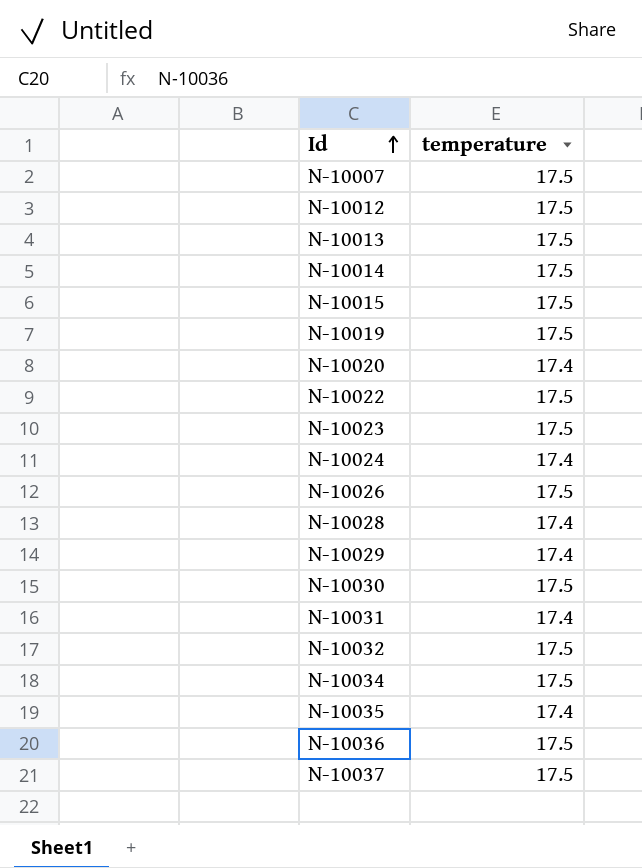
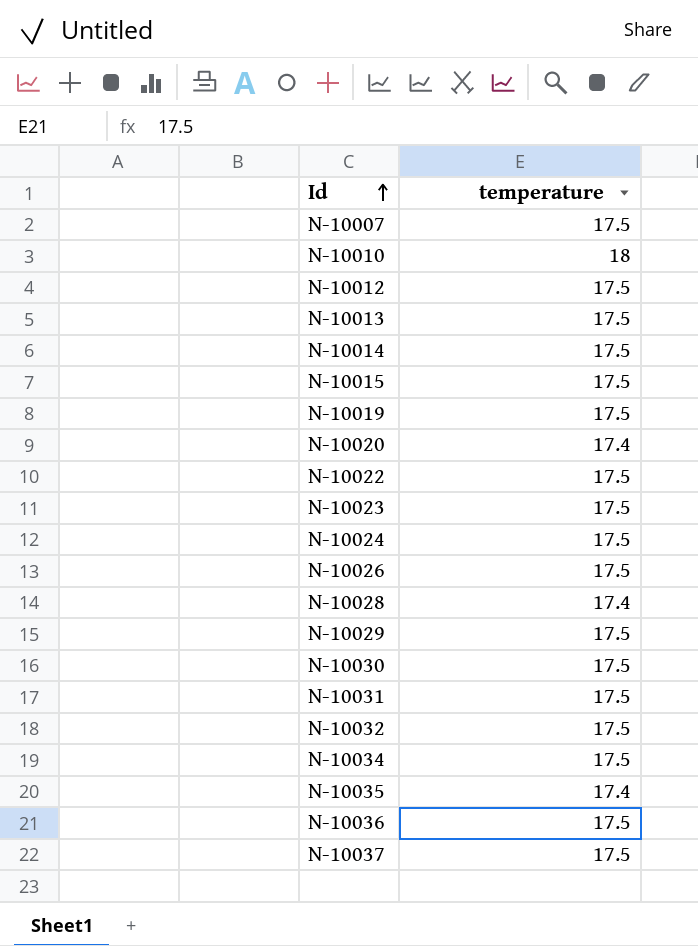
row N-10010: none -> 18
N-10024 | temperature: 17.4 -> 17.5
N-10029 | temperature: 17.4 -> 17.5
N-10031 | temperature: 17.4 -> 17.5

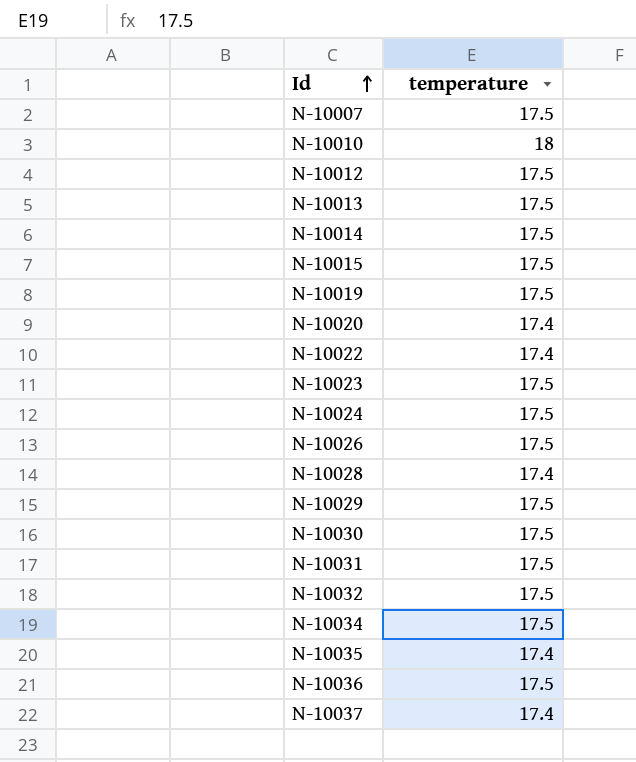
N-10022 | temperature: 17.5 -> 17.4
N-10037 | temperature: 17.5 -> 17.4

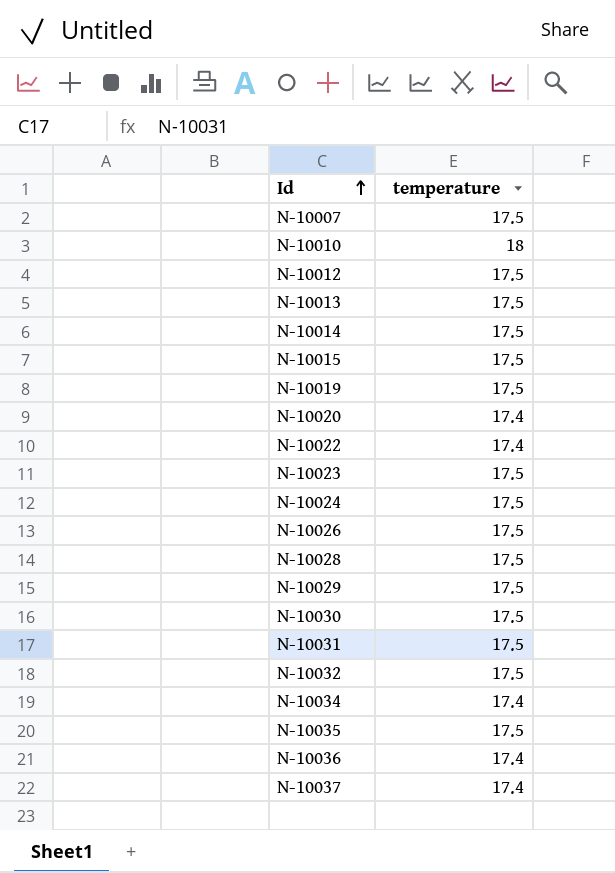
N-10028 | temperature: 17.4 -> 17.5
N-10034 | temperature: 17.5 -> 17.4
N-10035 | temperature: 17.4 -> 17.5
N-10036 | temperature: 17.5 -> 17.4

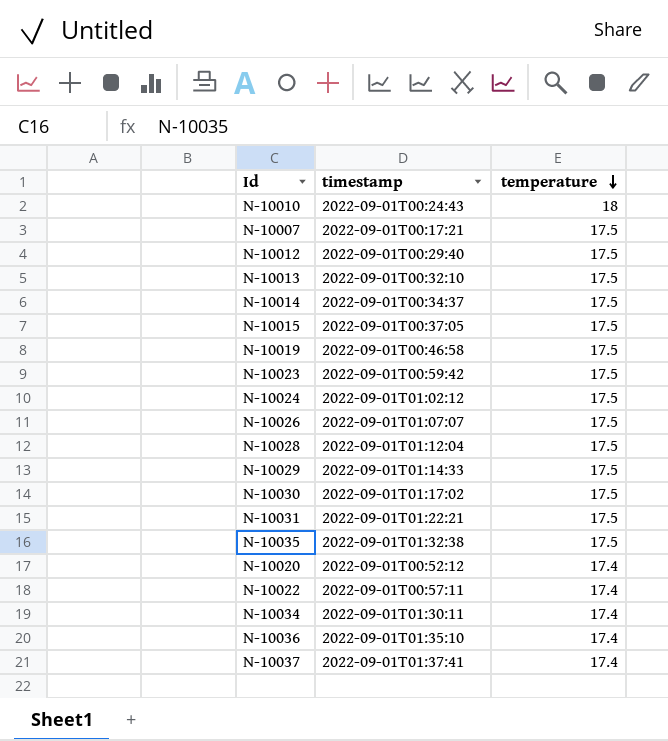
row order: Id ascending -> temperature descending
column timestamp | position: none -> 2
row N-10032: 17.5 -> none

